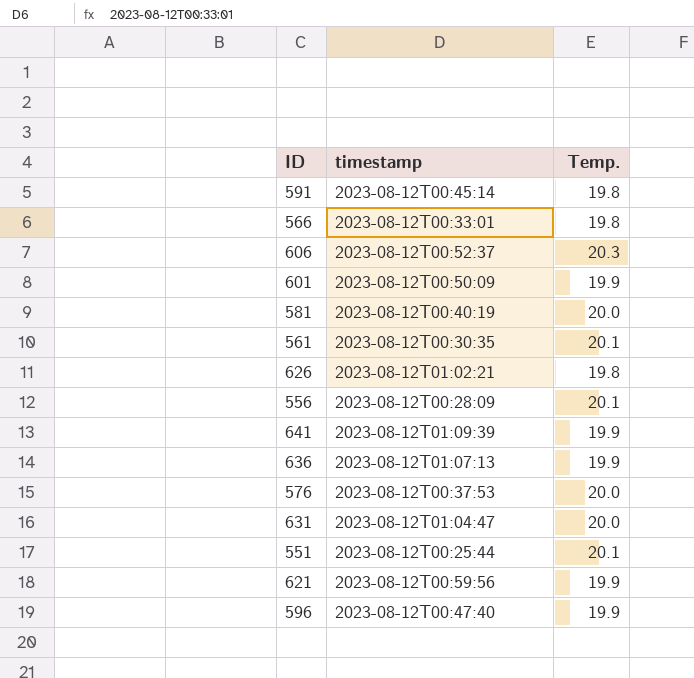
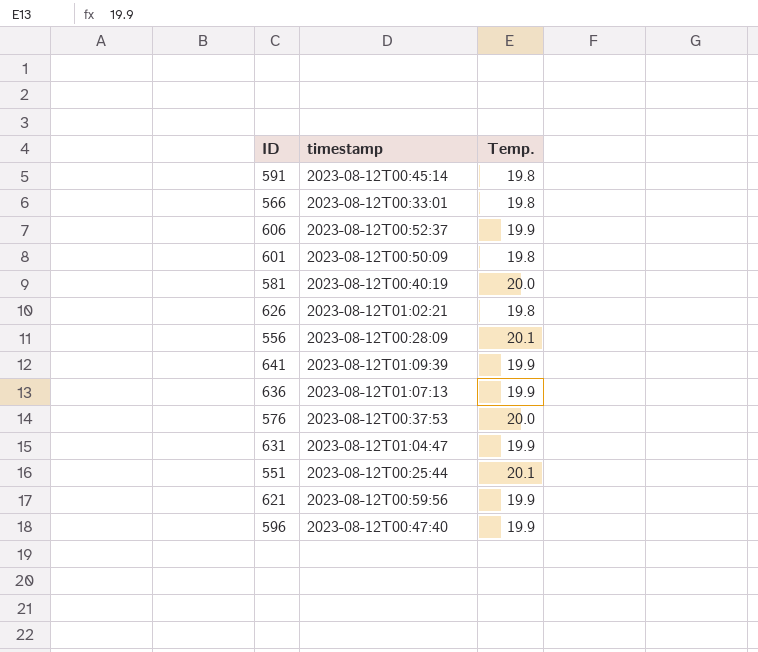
row 561: 2023-08-12T00:30:35 | 20.1 -> none
606 | Temp.: 20.3 -> 19.9
601 | Temp.: 19.9 -> 19.8
631 | Temp.: 20.0 -> 19.9

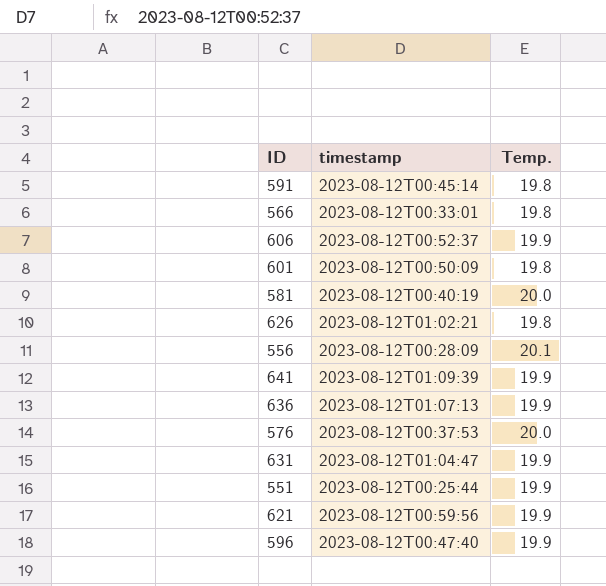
551 | Temp.: 20.1 -> 19.9

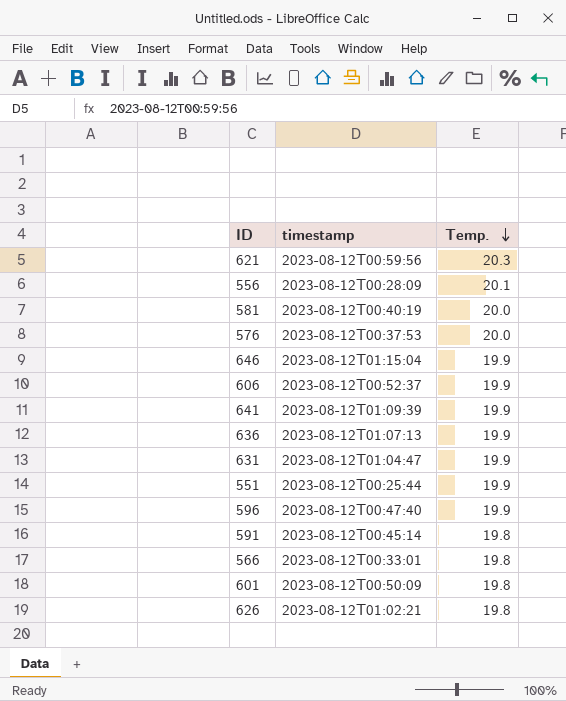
row order: none -> Temp. descending
621 | Temp.: 19.9 -> 20.3
row 646: none -> 2023-08-12T01:15:04 | 19.9

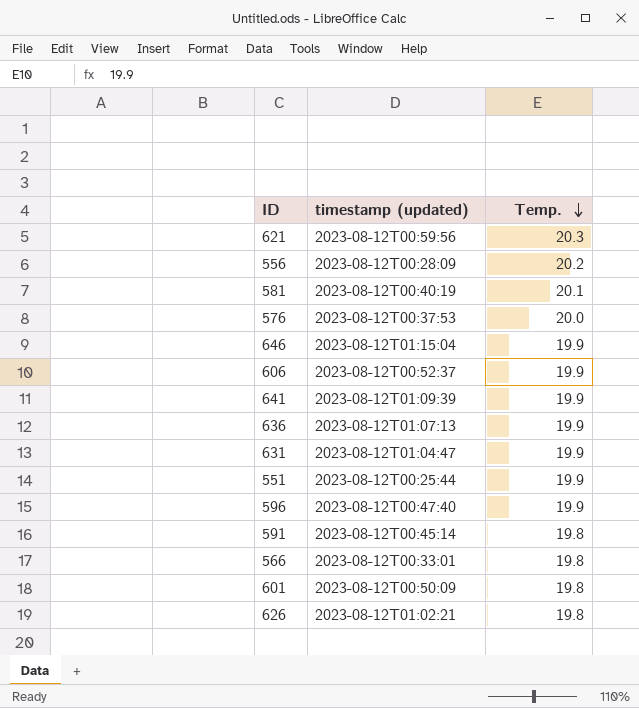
column name: timestamp -> timestamp (updated)
556 | Temp.: 20.1 -> 20.2
581 | Temp.: 20.0 -> 20.1

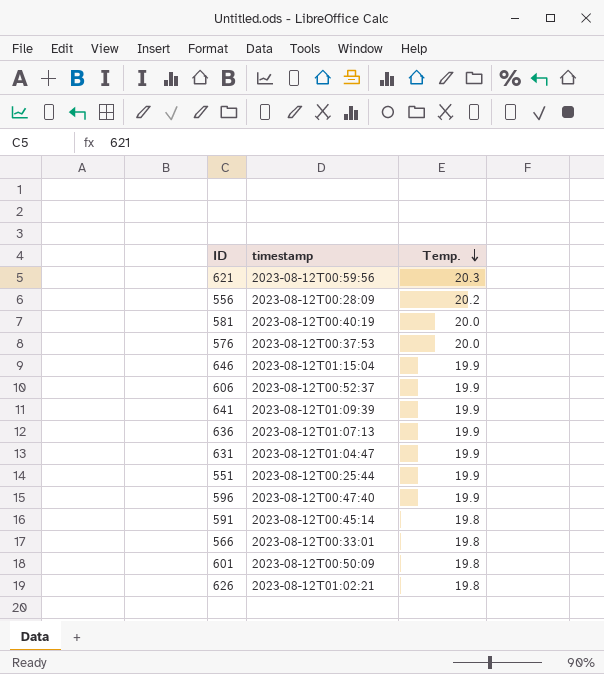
column name: timestamp (updated) -> timestamp
581 | Temp.: 20.1 -> 20.0

